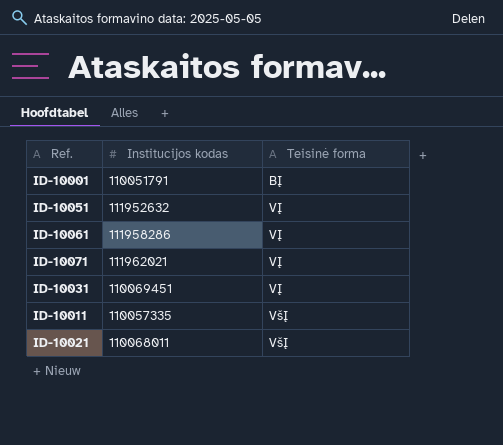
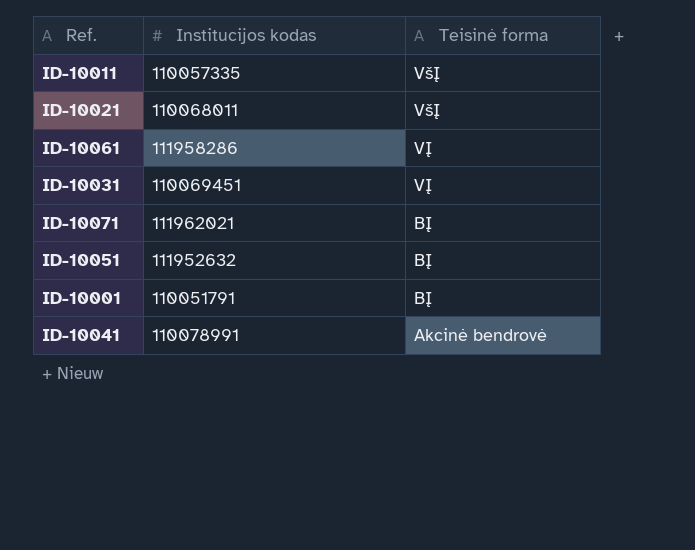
row order: Teisinė forma ascending -> Teisinė forma descending
ID-10071 | Teisinė forma: VĮ -> BĮ
ID-10051 | Teisinė forma: VĮ -> BĮ
row ID-10041: none -> 110078991 | Akcinė bendrovė

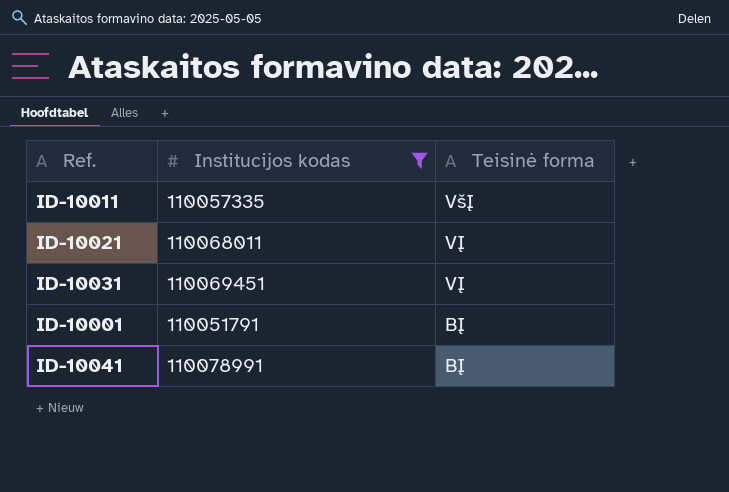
filter: none -> Institucijos kodas <= 110078991
ID-10021 | Teisinė forma: VšĮ -> VĮ
ID-10041 | Teisinė forma: Akcinė bendrovė -> BĮ

